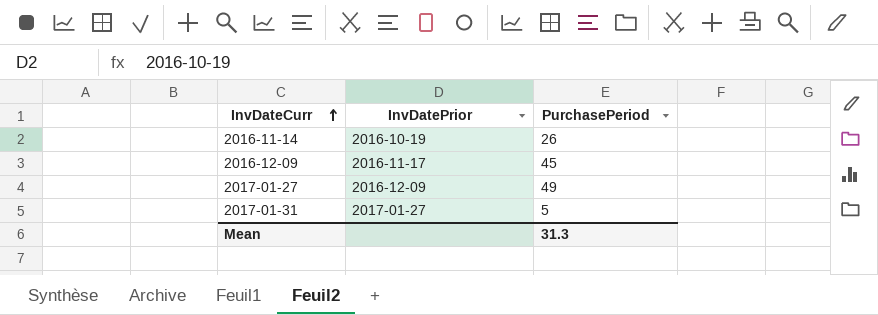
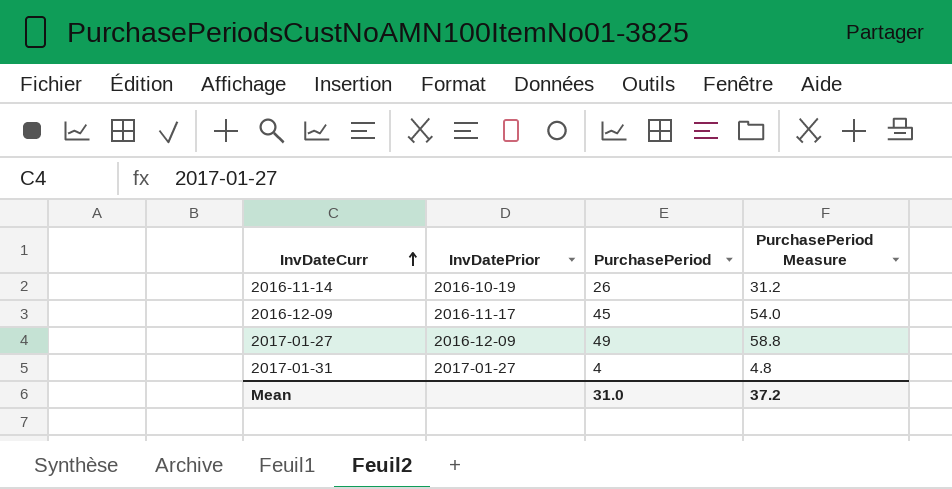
column PurchasePeriod Measure | formula: none -> [PurchasePeriod] * 1.2
2017-01-31 | PurchasePeriod: 5 -> 4
Mean | PurchasePeriod: 31.3 -> 31.0

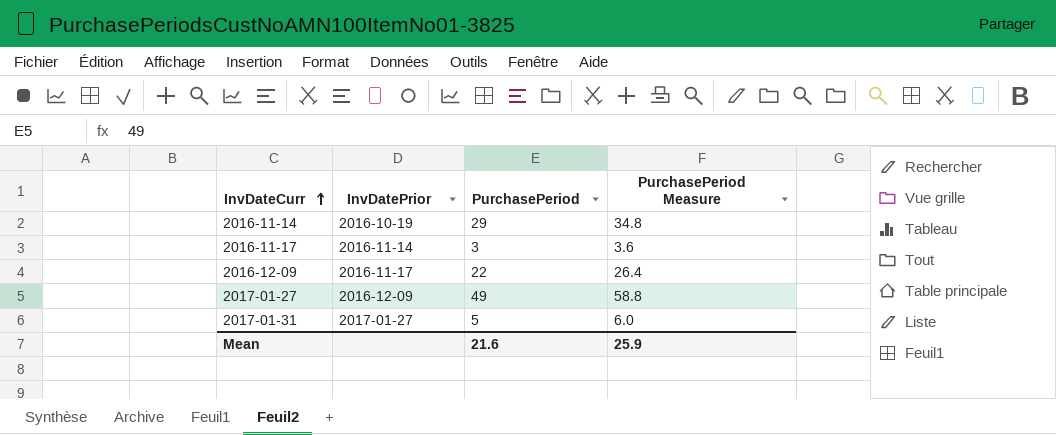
2016-11-14 | PurchasePeriod: 26 -> 29
2016-11-14 | PurchasePeriod Measure: 31.2 -> 34.8
row 2016-11-17: none -> 2016-11-14 | 3 | 3.6
2016-12-09 | PurchasePeriod: 45 -> 22
2016-12-09 | PurchasePeriod Measure: 54.0 -> 26.4
2017-01-31 | PurchasePeriod: 4 -> 5
2017-01-31 | PurchasePeriod Measure: 4.8 -> 6.0
Mean | PurchasePeriod: 31.0 -> 21.6
Mean | PurchasePeriod Measure: 37.2 -> 25.9

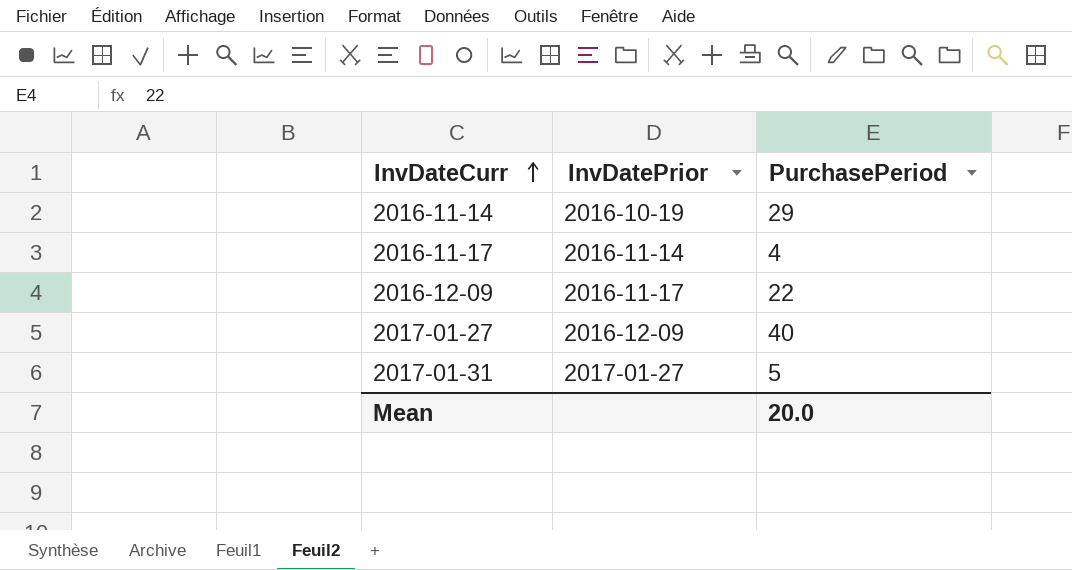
column PurchasePeriod Measure | formula: [PurchasePeriod] * 1.2 -> none
2016-11-17 | PurchasePeriod: 3 -> 4
2017-01-27 | PurchasePeriod: 49 -> 40
Mean | PurchasePeriod: 21.6 -> 20.0

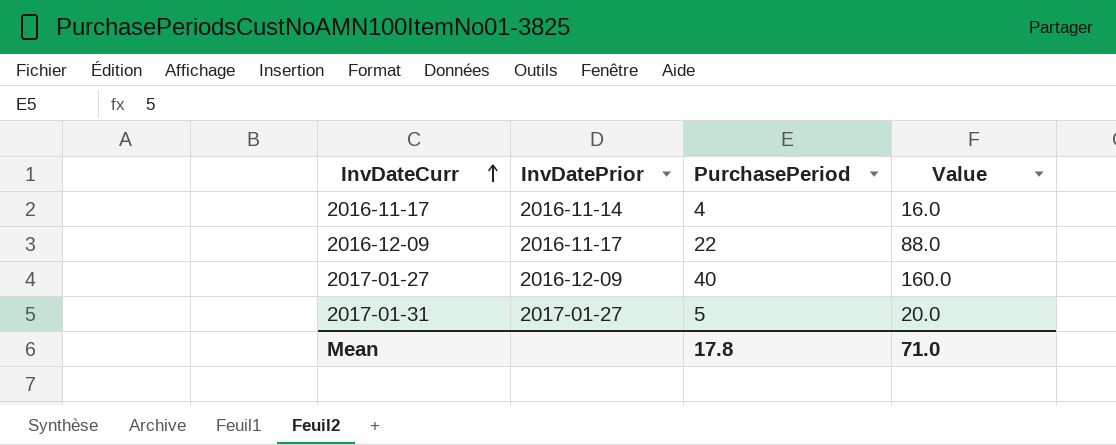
column Value | formula: none -> [PurchasePeriod] * 4
row 2016-11-14: 2016-10-19 | 29 -> none
Mean | PurchasePeriod: 20.0 -> 17.8

